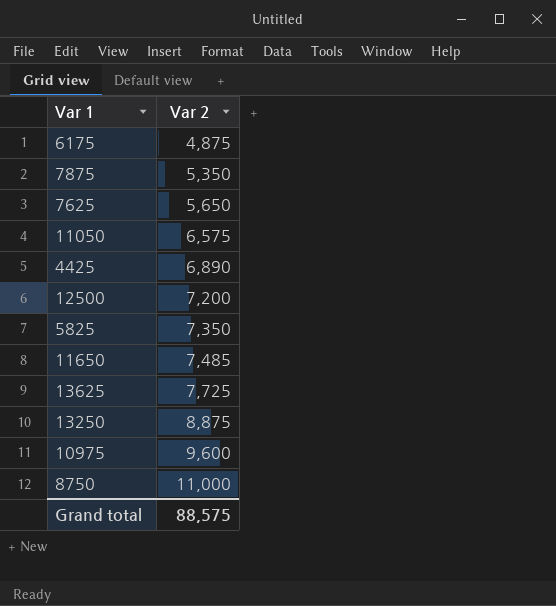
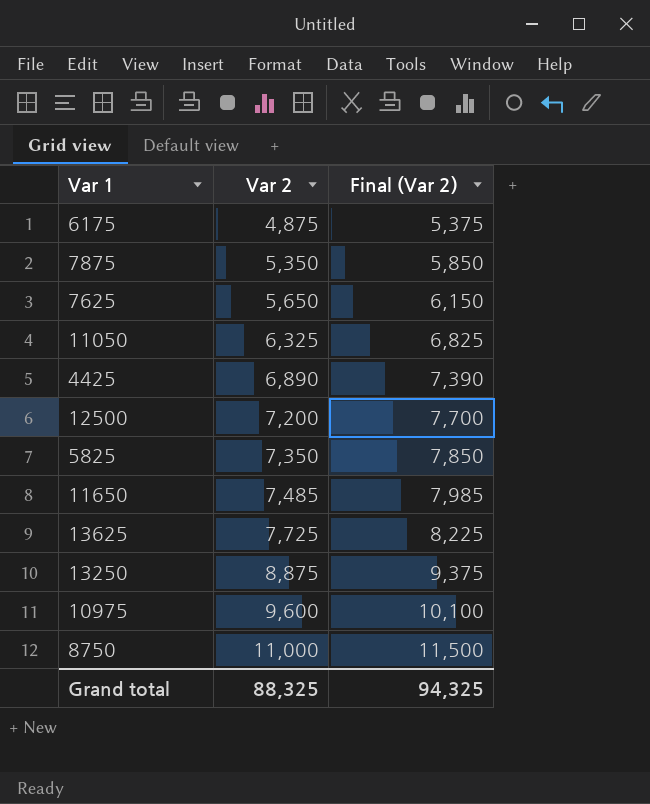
column Final (Var 2) | formula: none -> [Var 2] + 500
11050 | Var 2: 6,575 -> 6,325
Grand total | Var 2: 88,575 -> 88,325

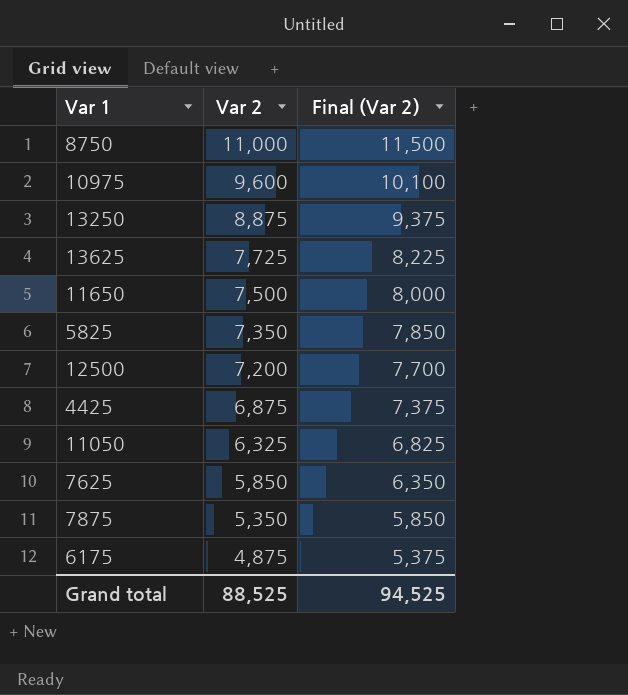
row order: Var 2 ascending -> Var 2 descending
11650 | Var 2: 7,485 -> 7,500
11650 | Final (Var 2): 7,985 -> 8,000
4425 | Var 2: 6,890 -> 6,875
4425 | Final (Var 2): 7,390 -> 7,375
7625 | Var 2: 5,650 -> 5,850
7625 | Final (Var 2): 6,150 -> 6,350
Grand total | Var 2: 88,325 -> 88,525
Grand total | Final (Var 2): 94,325 -> 94,525

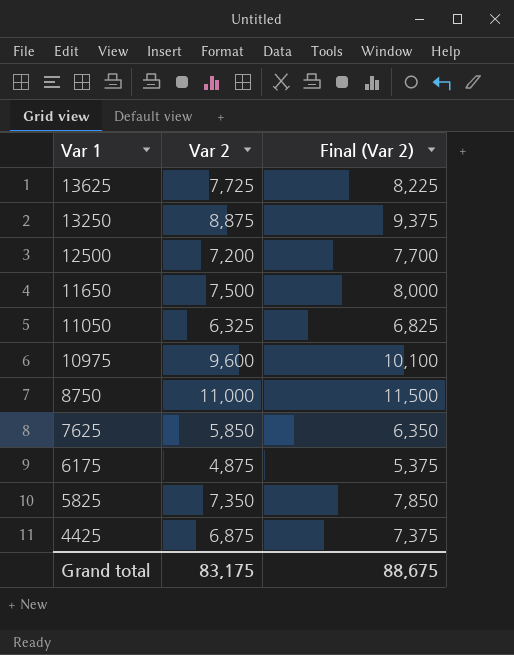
row order: Var 2 descending -> Var 1 descending
row 7875: 5,350 | 5,850 -> none
Grand total | Var 2: 88,525 -> 83,175
Grand total | Final (Var 2): 94,525 -> 88,675

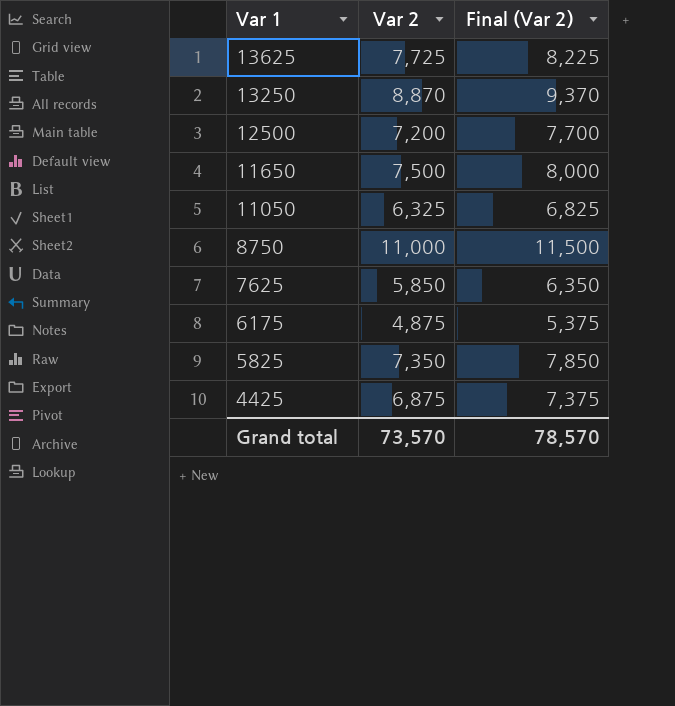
row 10975: 9,600 | 10,100 -> none
13250 | Var 2: 8,875 -> 8,870
13250 | Final (Var 2): 9,375 -> 9,370
Grand total | Var 2: 83,175 -> 73,570
Grand total | Final (Var 2): 88,675 -> 78,570

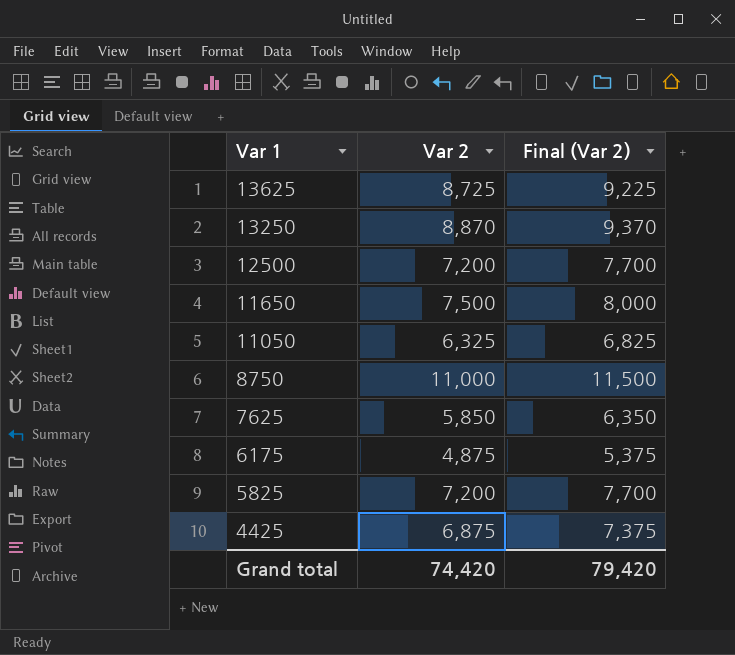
13625 | Var 2: 7,725 -> 8,725
13625 | Final (Var 2): 8,225 -> 9,225
5825 | Var 2: 7,350 -> 7,200
5825 | Final (Var 2): 7,850 -> 7,700
Grand total | Var 2: 73,570 -> 74,420
Grand total | Final (Var 2): 78,570 -> 79,420

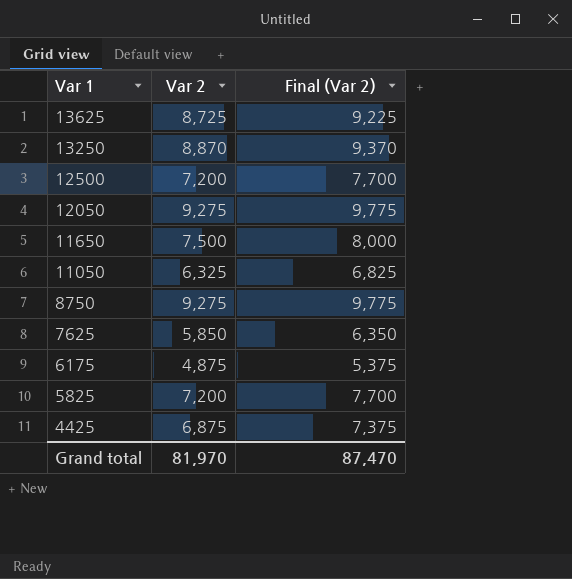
row 12050: none -> 9,275 | 9,775
8750 | Var 2: 11,000 -> 9,275
8750 | Final (Var 2): 11,500 -> 9,775
Grand total | Var 2: 74,420 -> 81,970
Grand total | Final (Var 2): 79,420 -> 87,470

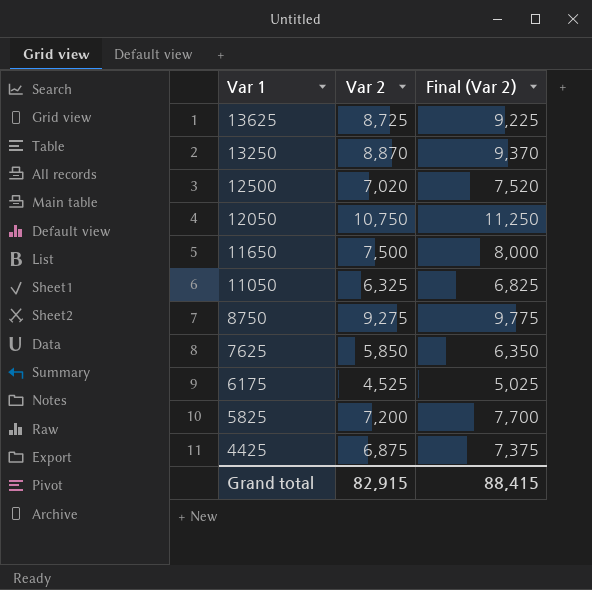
12500 | Var 2: 7,200 -> 7,020
12500 | Final (Var 2): 7,700 -> 7,520
12050 | Var 2: 9,275 -> 10,750
12050 | Final (Var 2): 9,775 -> 11,250
6175 | Var 2: 4,875 -> 4,525
6175 | Final (Var 2): 5,375 -> 5,025
Grand total | Var 2: 81,970 -> 82,915
Grand total | Final (Var 2): 87,470 -> 88,415

